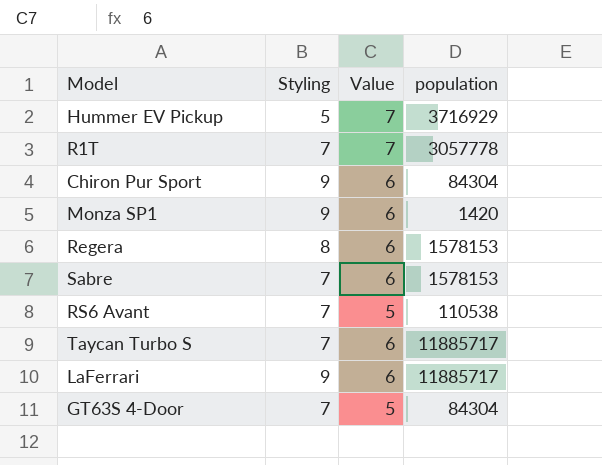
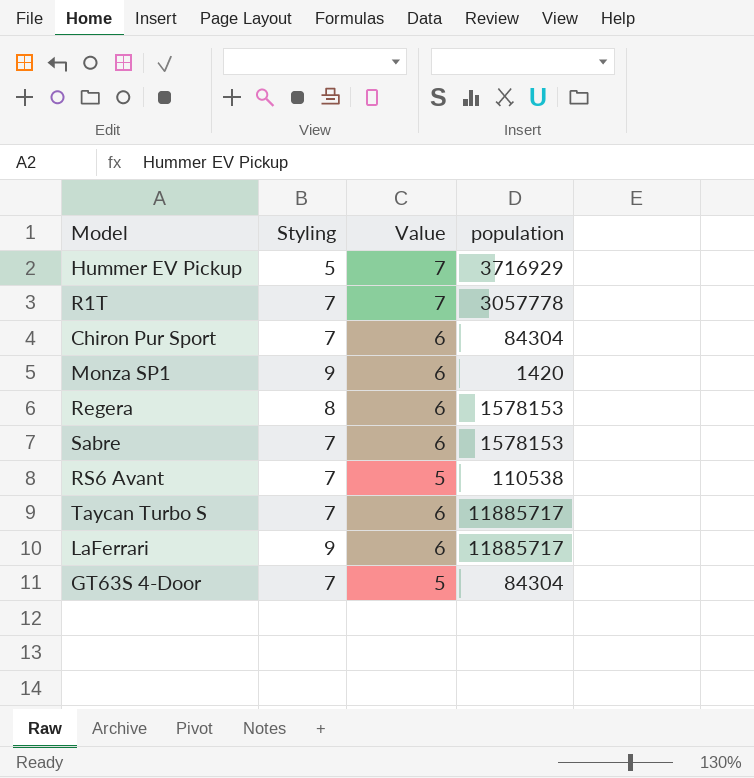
Chiron Pur Sport | Styling: 9 -> 7

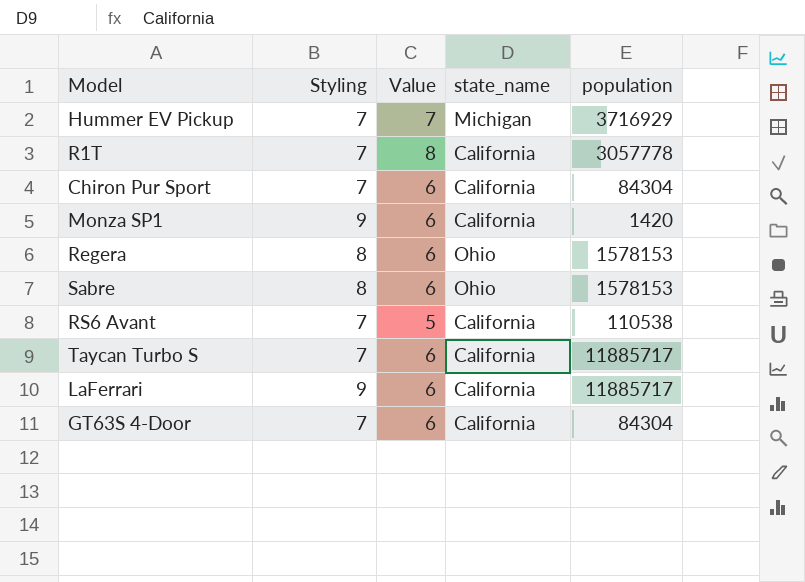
column state_name | position: none -> 4
Hummer EV Pickup | Styling: 5 -> 7
R1T | Value: 7 -> 8
Sabre | Styling: 7 -> 8
GT63S 4-Door | Value: 5 -> 6

